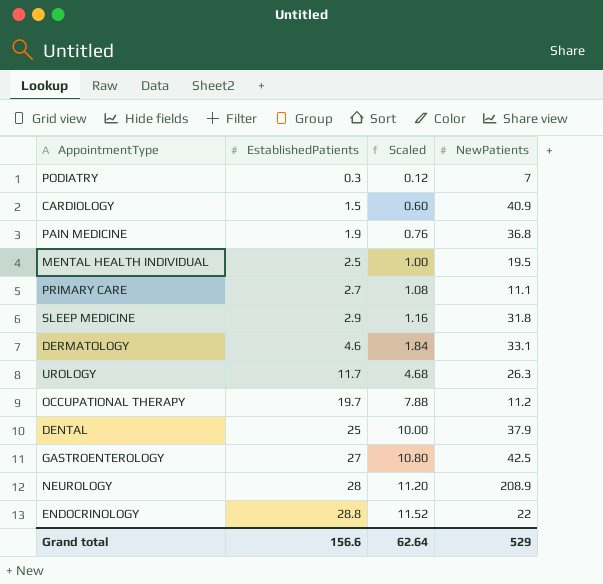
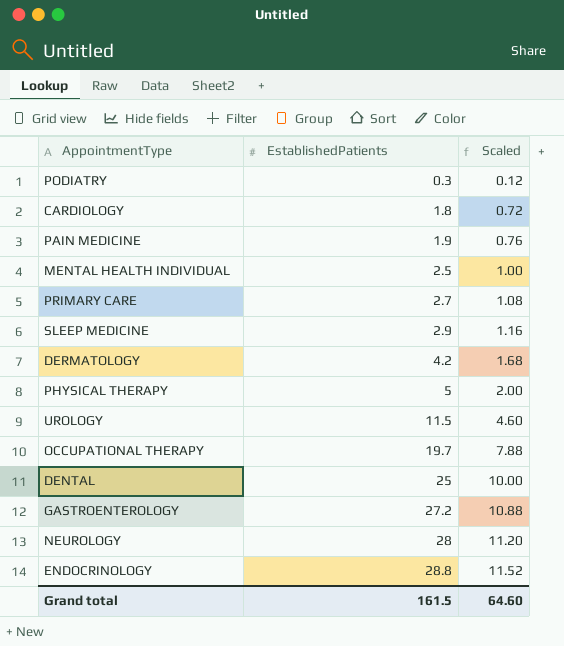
column NewPatients | position: 4 -> none
CARDIOLOGY | EstablishedPatients: 1.5 -> 1.8
CARDIOLOGY | Scaled: 0.60 -> 0.72
DERMATOLOGY | EstablishedPatients: 4.6 -> 4.2
DERMATOLOGY | Scaled: 1.84 -> 1.68
row PHYSICAL THERAPY: none -> 5 | 2.00
UROLOGY | EstablishedPatients: 11.7 -> 11.5
UROLOGY | Scaled: 4.68 -> 4.60
GASTROENTEROLOGY | EstablishedPatients: 27 -> 27.2
GASTROENTEROLOGY | Scaled: 10.80 -> 10.88
Grand total | EstablishedPatients: 156.6 -> 161.5
Grand total | Scaled: 62.64 -> 64.60

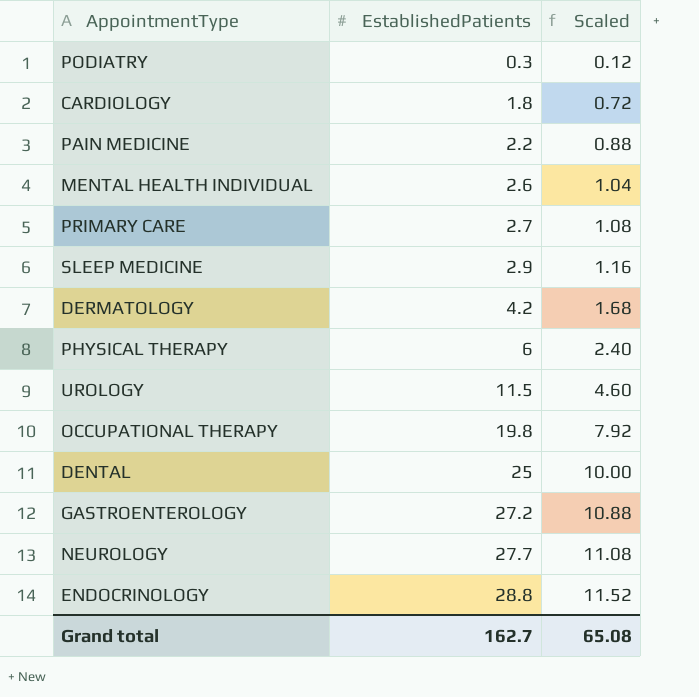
PAIN MEDICINE | EstablishedPatients: 1.9 -> 2.2
PAIN MEDICINE | Scaled: 0.76 -> 0.88
MENTAL HEALTH INDIVIDUAL | EstablishedPatients: 2.5 -> 2.6
MENTAL HEALTH INDIVIDUAL | Scaled: 1.00 -> 1.04
PHYSICAL THERAPY | EstablishedPatients: 5 -> 6
PHYSICAL THERAPY | Scaled: 2.00 -> 2.40
OCCUPATIONAL THERAPY | EstablishedPatients: 19.7 -> 19.8
OCCUPATIONAL THERAPY | Scaled: 7.88 -> 7.92
NEUROLOGY | EstablishedPatients: 28 -> 27.7
NEUROLOGY | Scaled: 11.20 -> 11.08
Grand total | EstablishedPatients: 161.5 -> 162.7
Grand total | Scaled: 64.60 -> 65.08

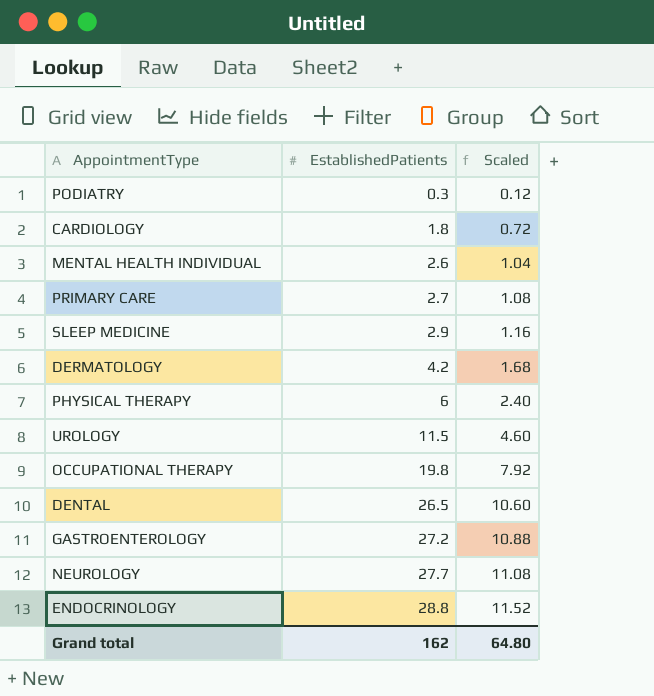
row PAIN MEDICINE: 2.2 | 0.88 -> none
DENTAL | EstablishedPatients: 25 -> 26.5
DENTAL | Scaled: 10.00 -> 10.60
Grand total | EstablishedPatients: 162.7 -> 162
Grand total | Scaled: 65.08 -> 64.80

